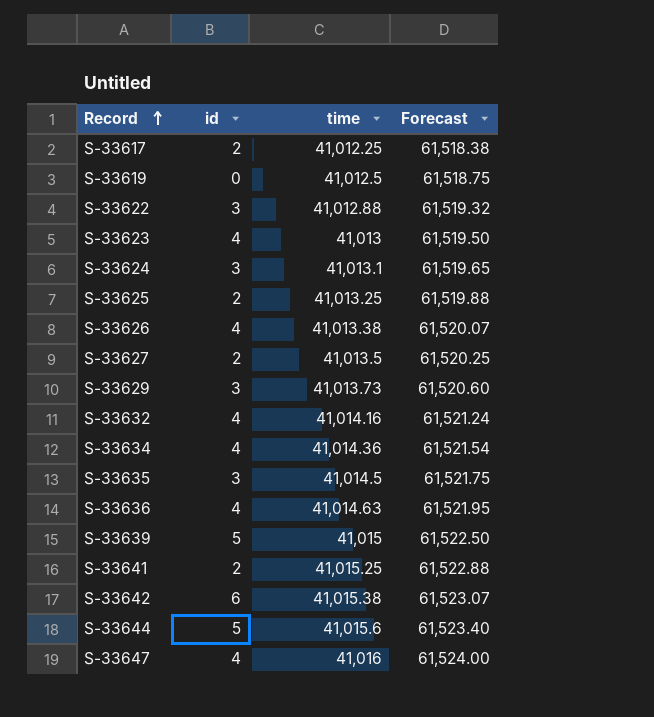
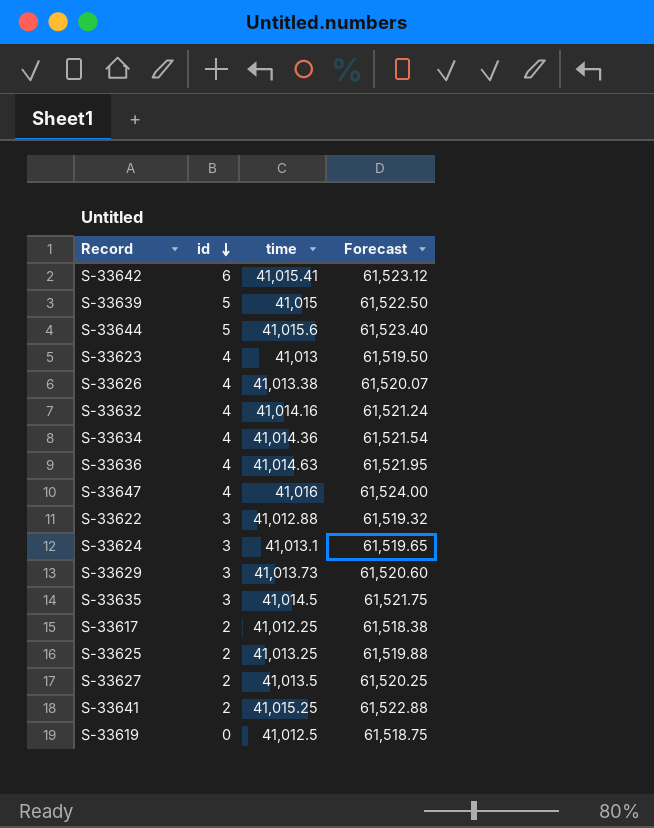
row order: Record ascending -> id descending
S-33642 | time: 41,015.38 -> 41,015.41
S-33642 | Forecast: 61,523.07 -> 61,523.12

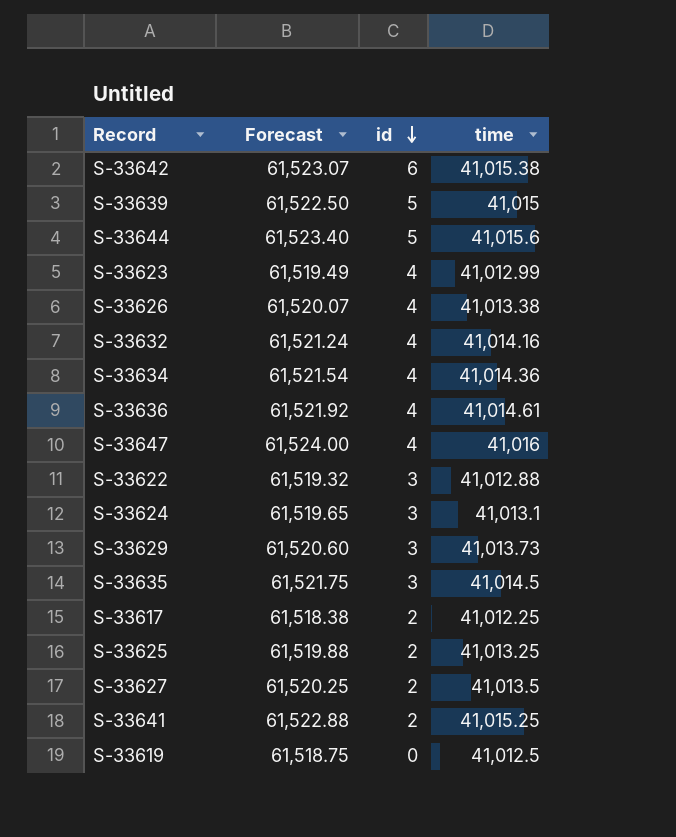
column Forecast | position: 4 -> 2
S-33642 | Forecast: 61,523.12 -> 61,523.07
S-33642 | time: 41,015.41 -> 41,015.38
S-33623 | Forecast: 61,519.50 -> 61,519.49
S-33623 | time: 41,013 -> 41,012.99
S-33636 | Forecast: 61,521.95 -> 61,521.92
S-33636 | time: 41,014.63 -> 41,014.61

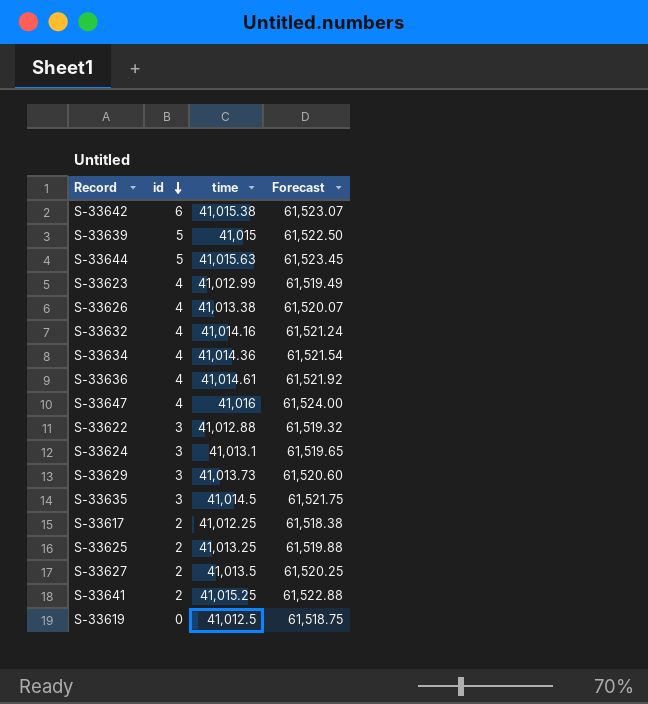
column Forecast | position: 2 -> 4
S-33644 | time: 41,015.6 -> 41,015.63
S-33644 | Forecast: 61,523.40 -> 61,523.45

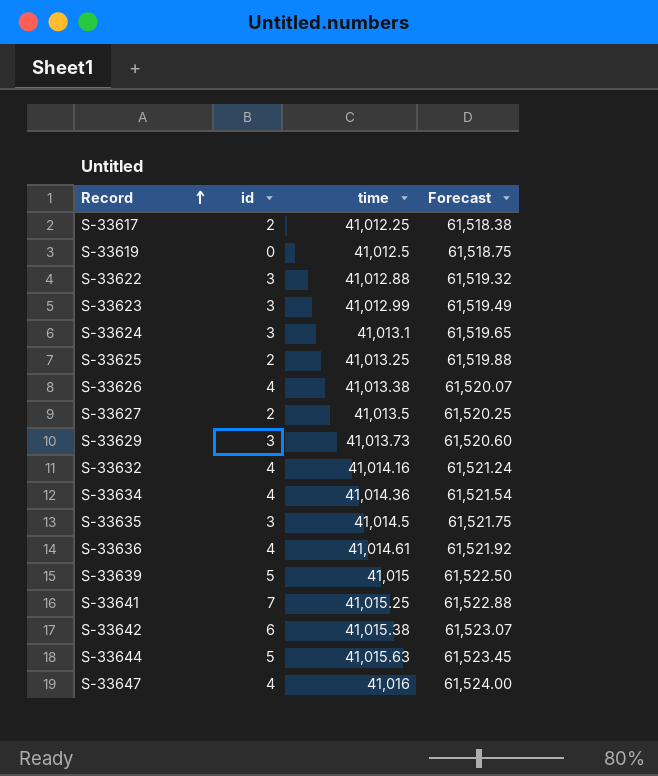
row order: id descending -> Record ascending
S-33623 | id: 4 -> 3
S-33641 | id: 2 -> 7

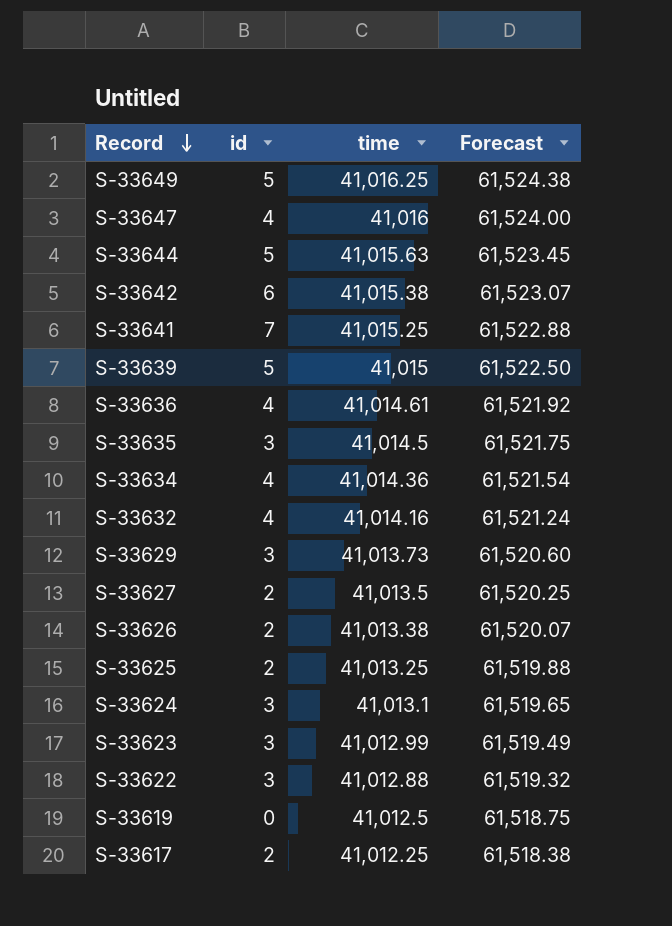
row order: Record ascending -> Record descending
row S-33649: none -> 5 | 41,016.25 | 61,524.38
S-33626 | id: 4 -> 2

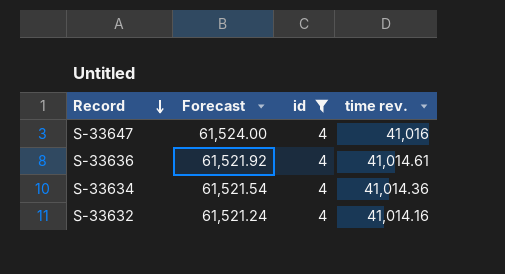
filter: none -> id = 4
column Forecast | position: 4 -> 2
column name: time -> time rev.

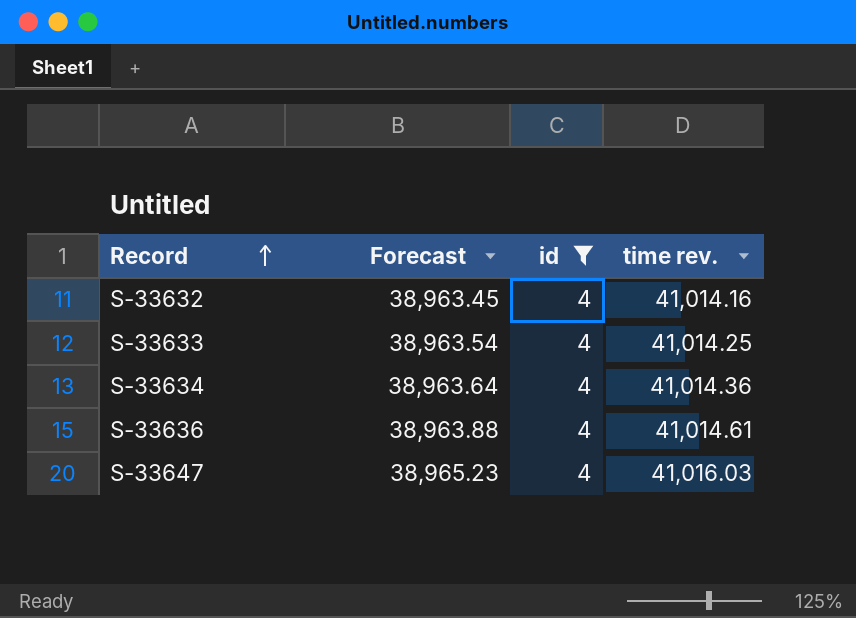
row order: Record descending -> Record ascending
column Forecast | formula: [time rev.] * 1.5 -> [time rev.] * 0.95
row S-33633: none -> 38,963.54 | 4 | 41,014.25
S-33647 | time rev.: 41,016 -> 41,016.03

